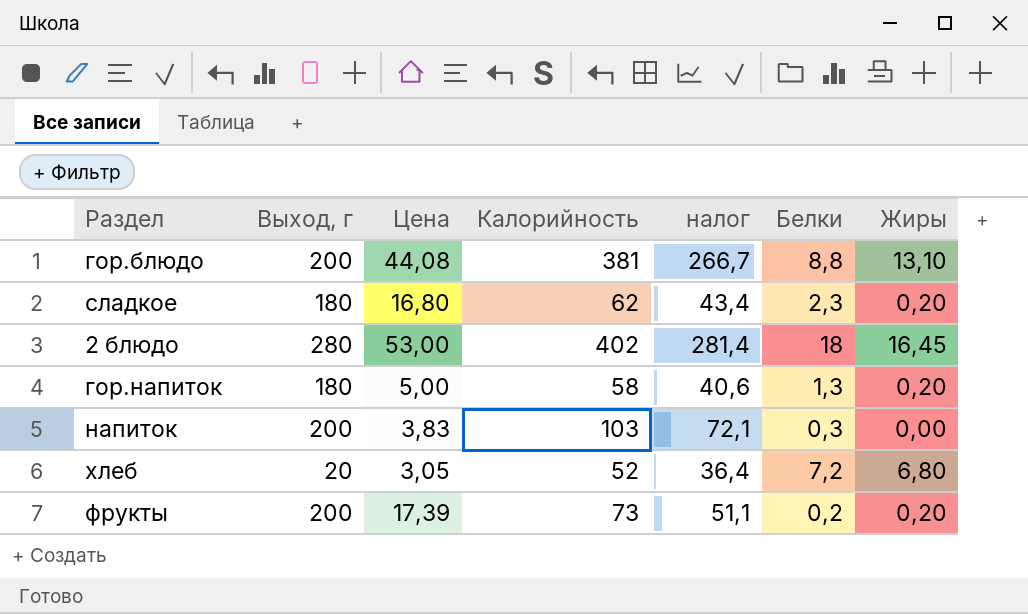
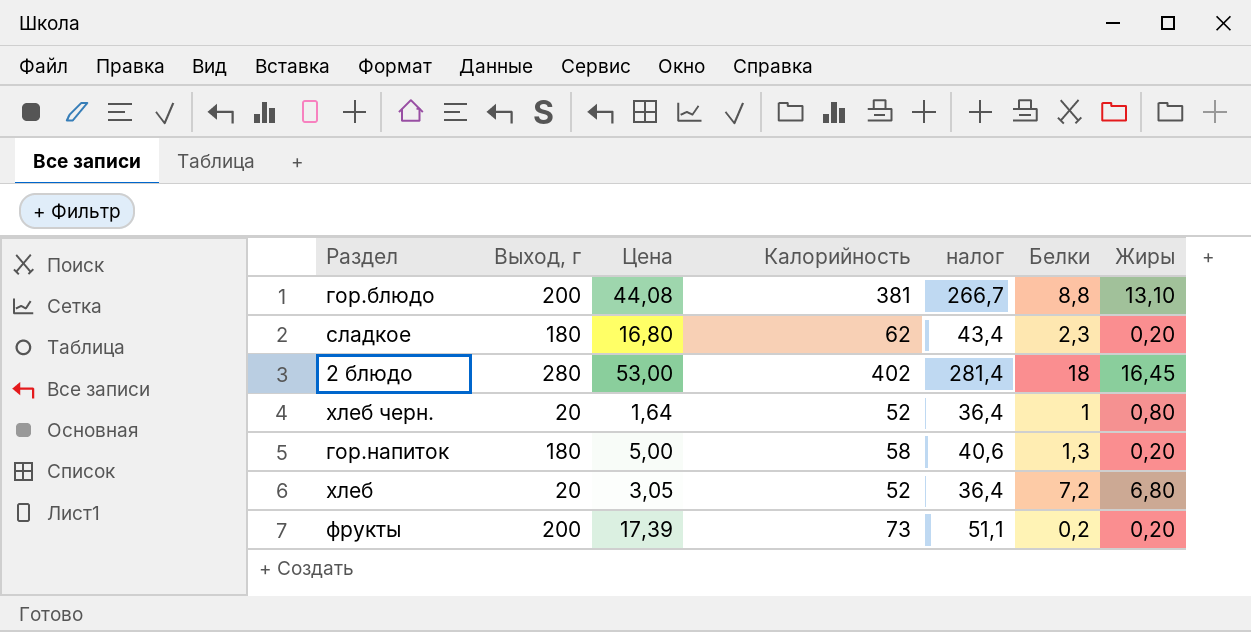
row напиток: 200 | 3,83 | 103 | 72,1 | 0,3 | 0,00 -> none
row хлеб черн.: none -> 20 | 1,64 | 52 | 36,4 | 1 | 0,80

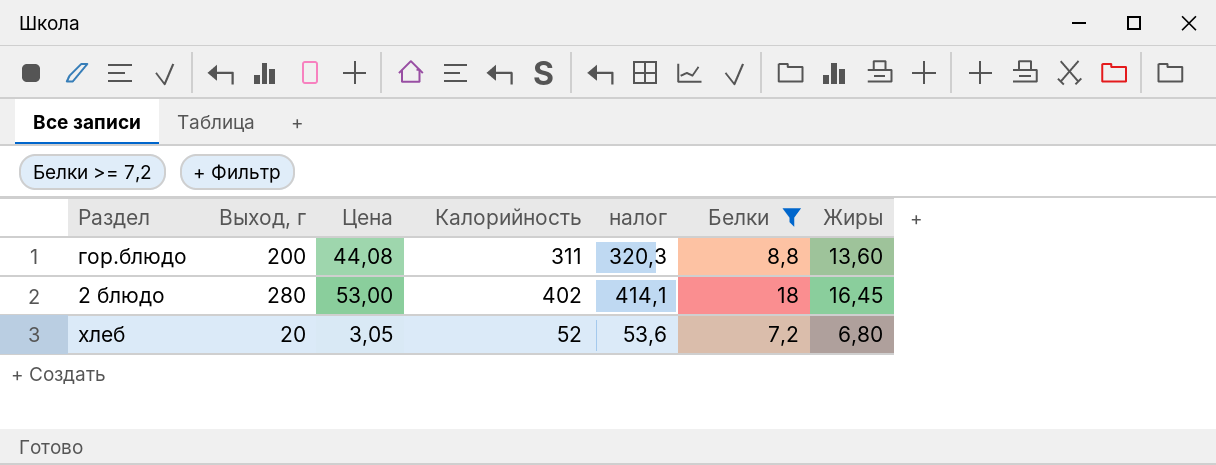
filter: none -> Белки >= 7,2
column налог | formula: [Калорийность] * 0,7 -> [Калорийность] * 1,03
гор.блюдо | Калорийность: 381 -> 311
гор.блюдо | Жиры: 13,10 -> 13,60

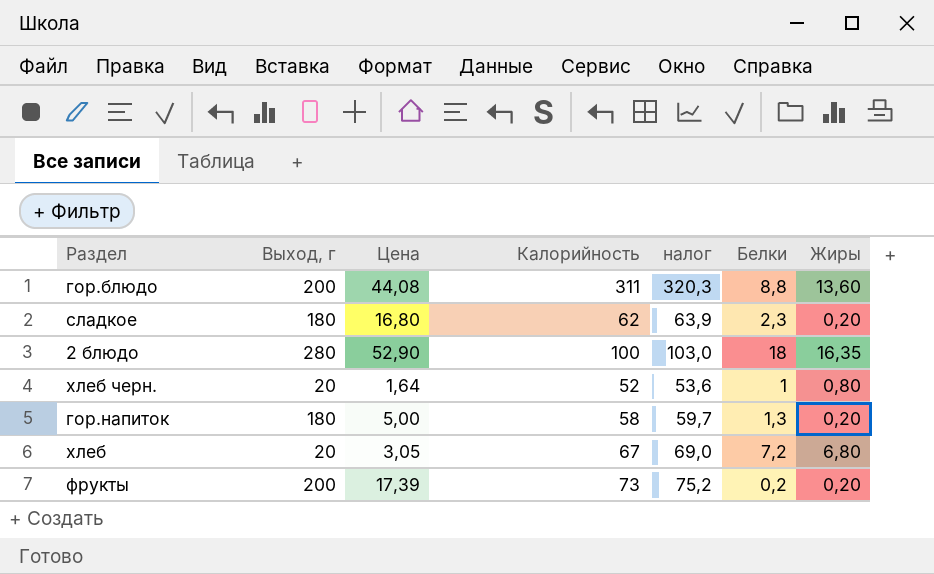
filter: Белки >= 7,2 -> none
2 блюдо | Цена: 53,00 -> 52,90
2 блюдо | Калорийность: 402 -> 100
2 блюдо | налог: 414,1 -> 103,0
2 блюдо | Жиры: 16,45 -> 16,35
хлеб | Калорийность: 52 -> 67
хлеб | налог: 53,6 -> 69,0

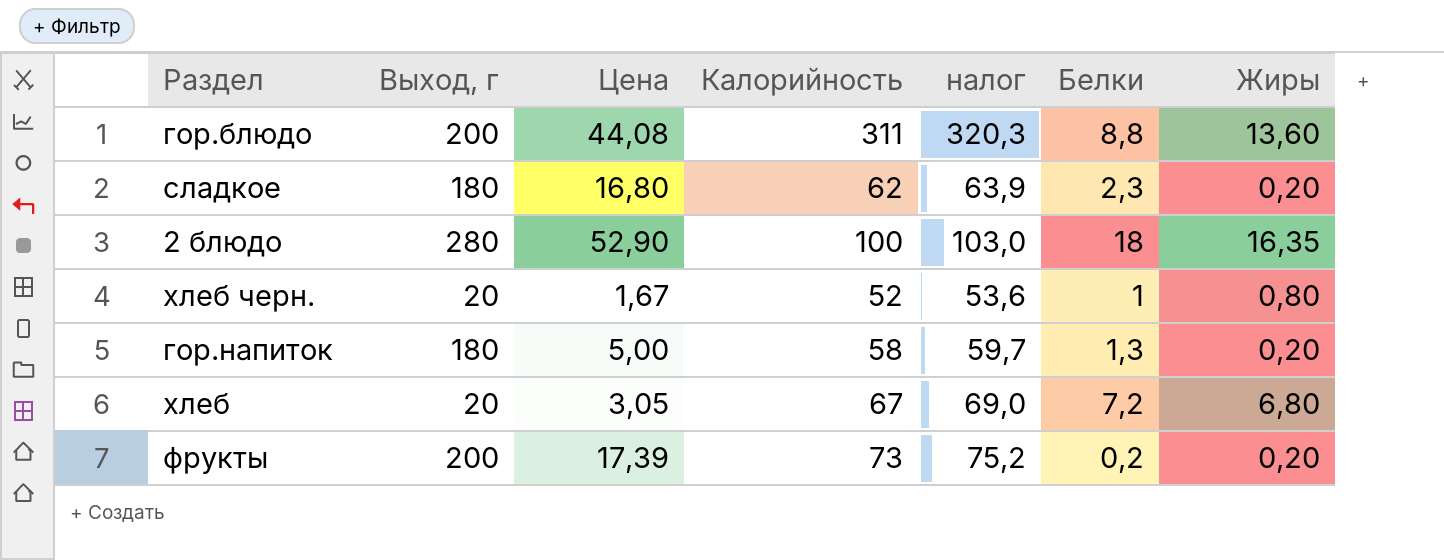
хлеб черн. | Цена: 1,64 -> 1,67

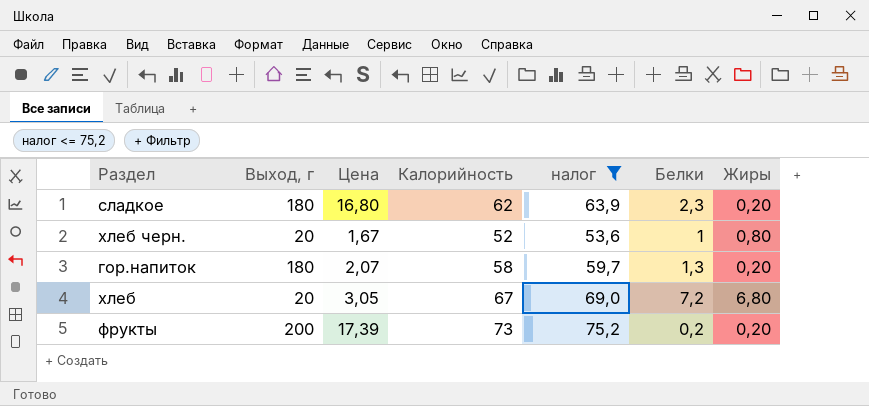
filter: none -> налог <= 75,2
гор.напиток | Цена: 5,00 -> 2,07

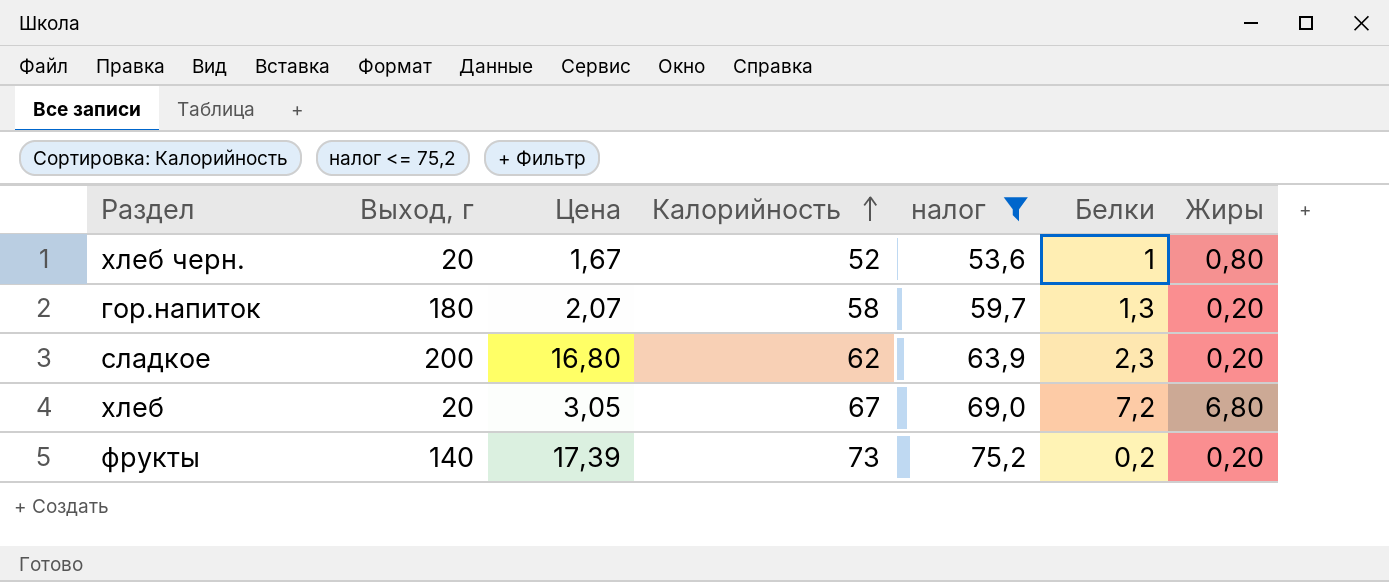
row order: none -> Калорийность ascending
сладкое | Выход, г: 180 -> 200
фрукты | Выход, г: 200 -> 140

